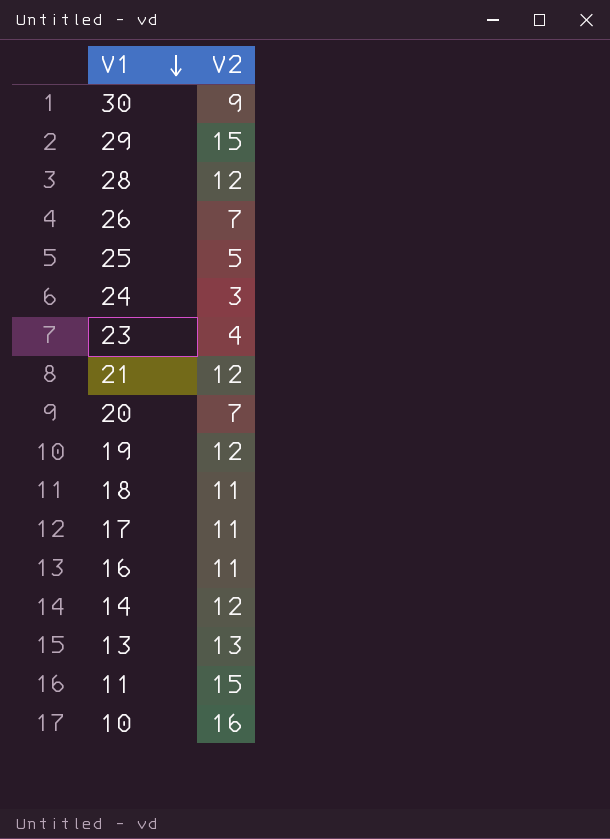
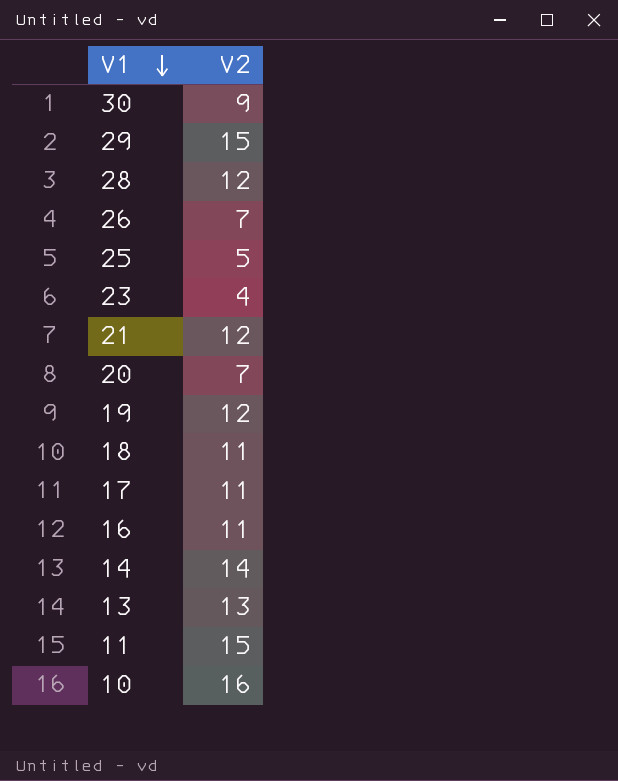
row 24: 3 -> none
14 | V2: 12 -> 14

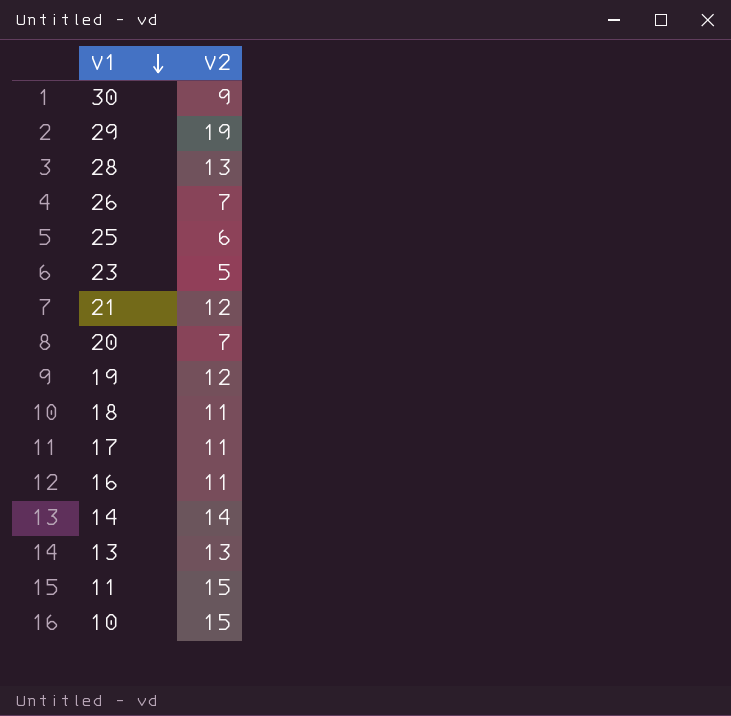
29 | V2: 15 -> 19
28 | V2: 12 -> 13
25 | V2: 5 -> 6
23 | V2: 4 -> 5
10 | V2: 16 -> 15

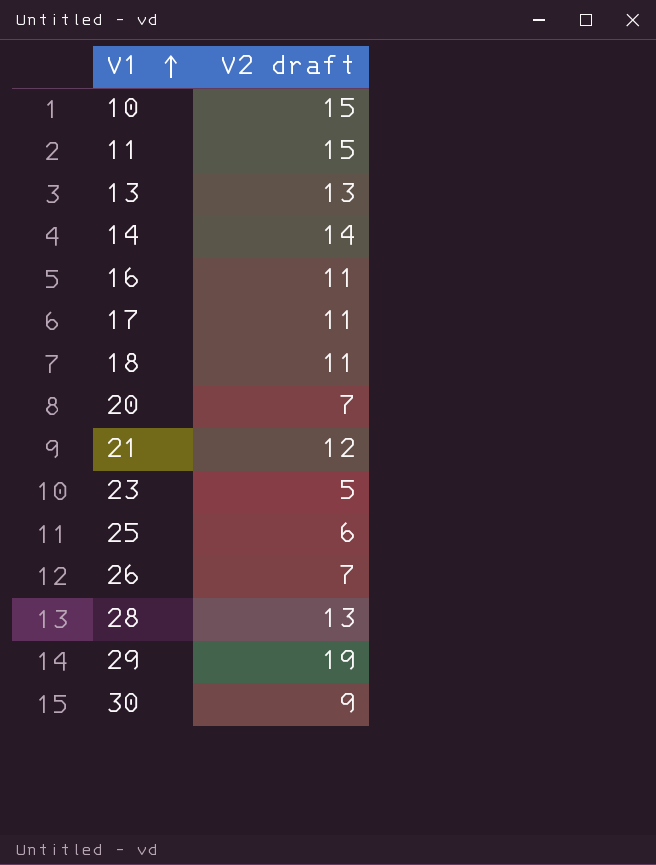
row order: V1 descending -> V1 ascending
column name: V2 -> V2 draft
row 19: 12 -> none

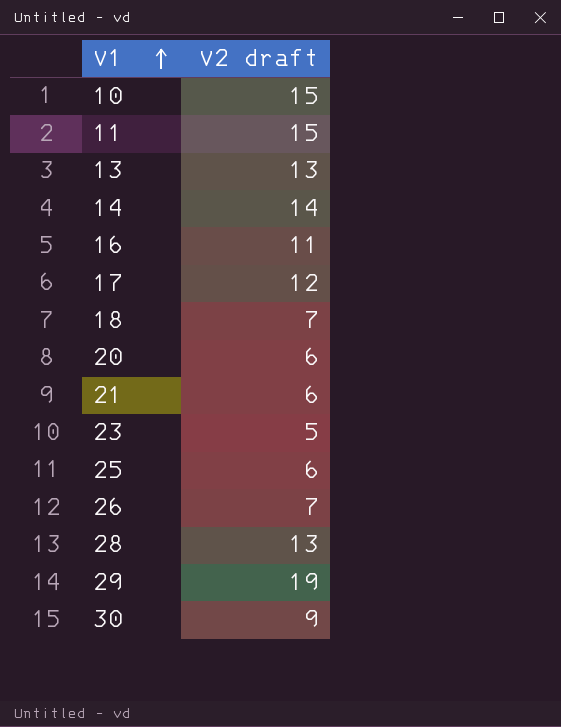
17 | V2 draft: 11 -> 12
18 | V2 draft: 11 -> 7
20 | V2 draft: 7 -> 6
21 | V2 draft: 12 -> 6

